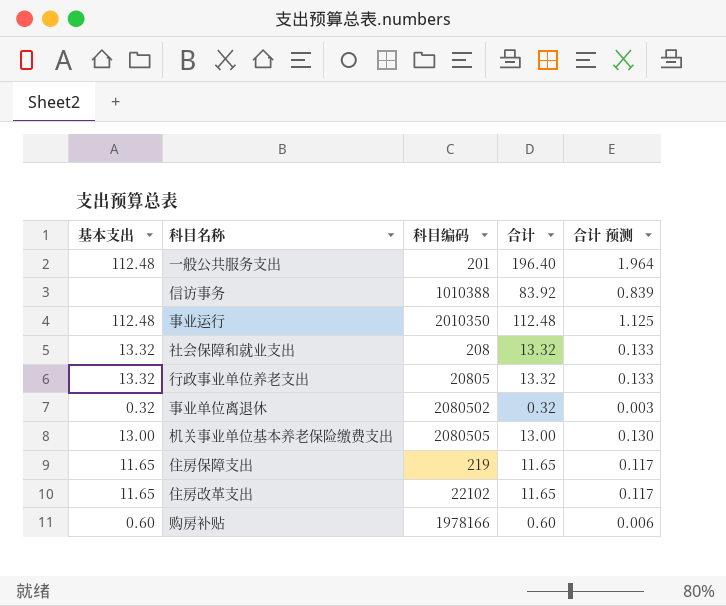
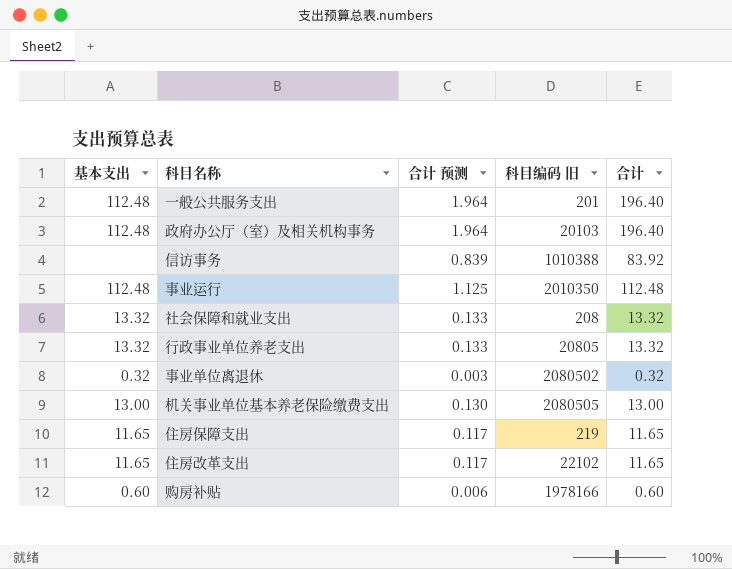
column 合计 预测 | position: 5 -> 3
column name: 科目编码 -> 科目编码 旧
row 政府办公厅（室）及相关机构事务: none -> 112.48 | 1.964 | 20103 | 196.40

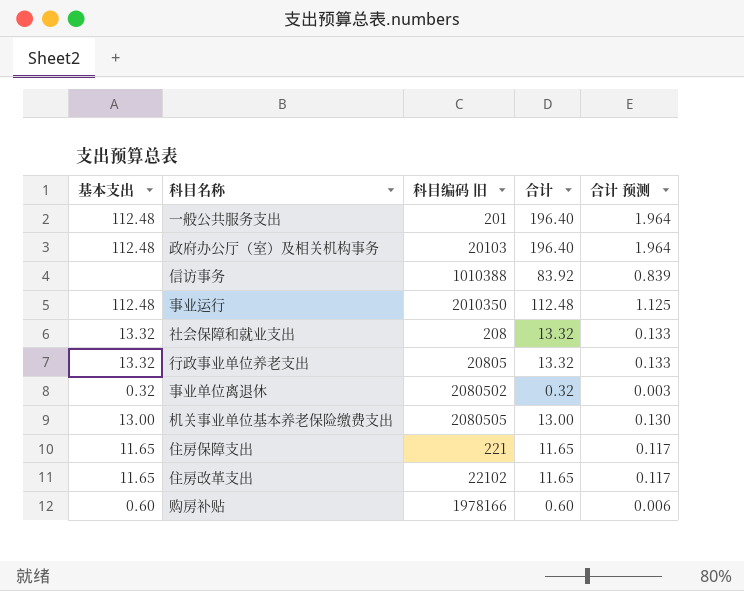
column 合计 预测 | position: 3 -> 5
住房保障支出 | 科目编码 旧: 219 -> 221

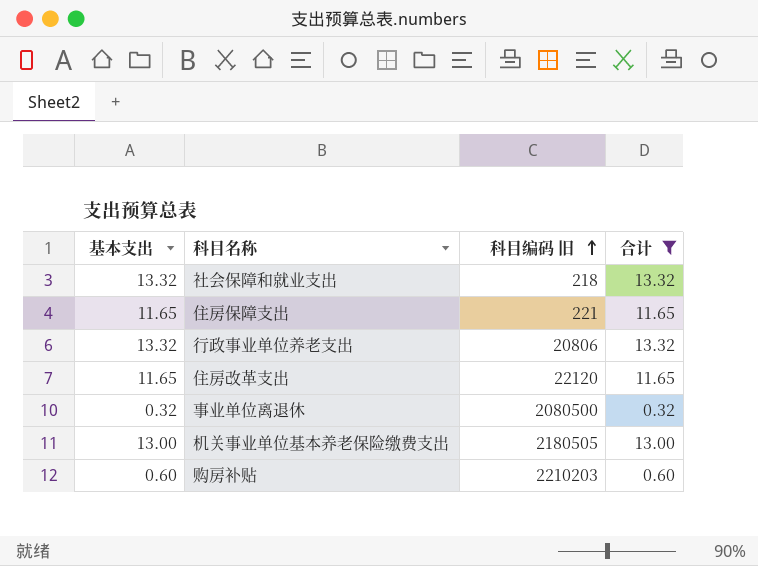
filter: none -> 合计 <= 13.32
row order: none -> 科目编码 旧 ascending
column 合计 预测 | formula: [合计] * 0.01 -> none
社会保障和就业支出 | 科目编码 旧: 208 -> 218
行政事业单位养老支出 | 科目编码 旧: 20805 -> 20806
住房改革支出 | 科目编码 旧: 22102 -> 22120
事业单位离退休 | 科目编码 旧: 2080502 -> 2080500
机关事业单位基本养老保险缴费支出 | 科目编码 旧: 2080505 -> 2180505
购房补贴 | 科目编码 旧: 1978166 -> 2210203

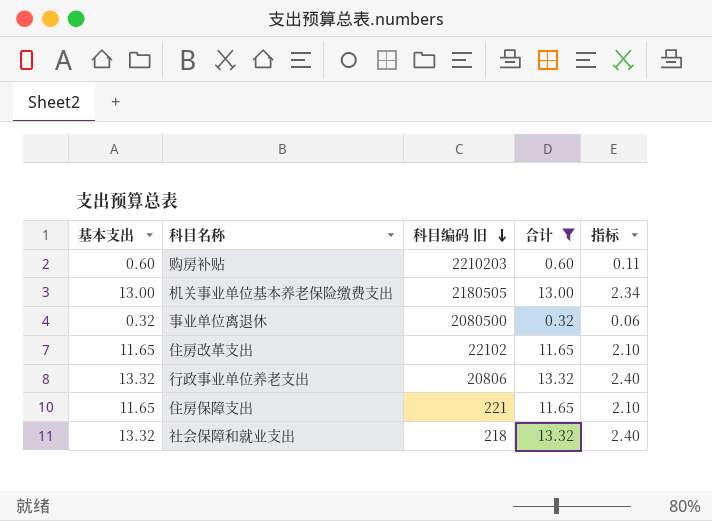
row order: 科目编码 旧 ascending -> 科目编码 旧 descending
column 指标 | formula: none -> [合计] * 0.18
住房改革支出 | 科目编码 旧: 22120 -> 22102

